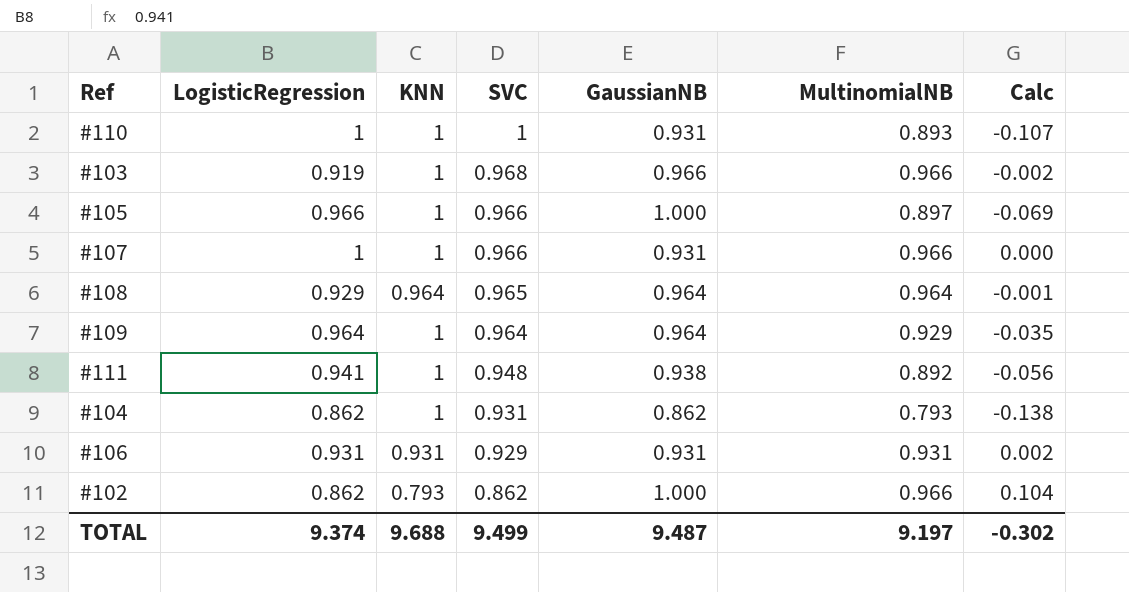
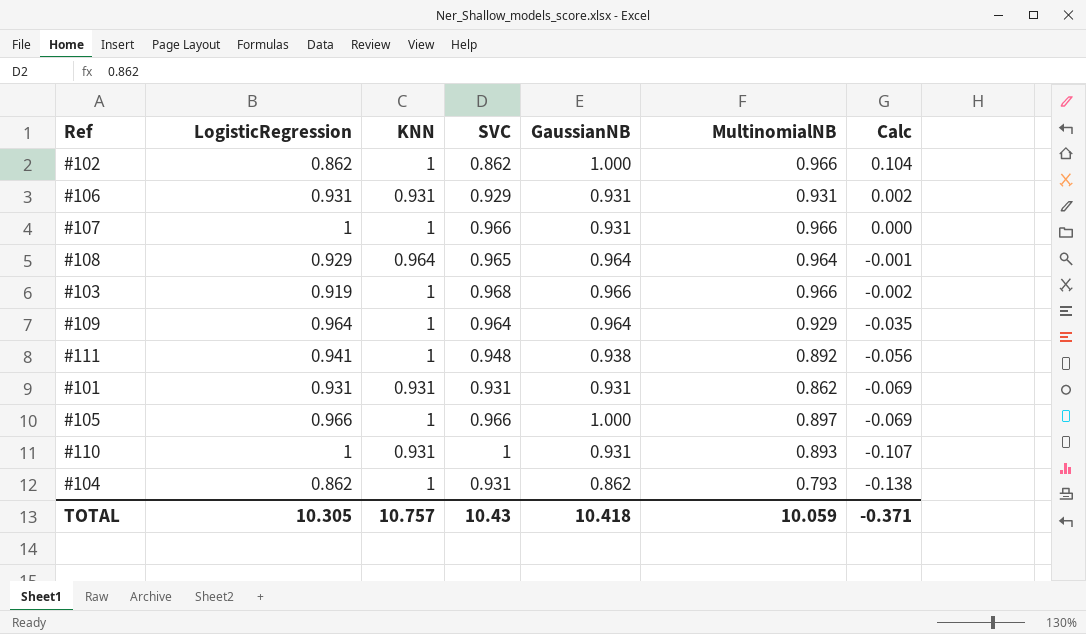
row order: SVC descending -> Calc descending
#102 | KNN: 0.793 -> 1
row #101: none -> 0.931 | 0.931 | 0.931 | 0.931 | 0.862 | -0.069
#110 | KNN: 1 -> 0.931
TOTAL | LogisticRegression: 9.374 -> 10.305
TOTAL | KNN: 9.688 -> 10.757
TOTAL | SVC: 9.499 -> 10.43
TOTAL | GaussianNB: 9.487 -> 10.418
TOTAL | MultinomialNB: 9.197 -> 10.059
TOTAL | Calc: -0.302 -> -0.371

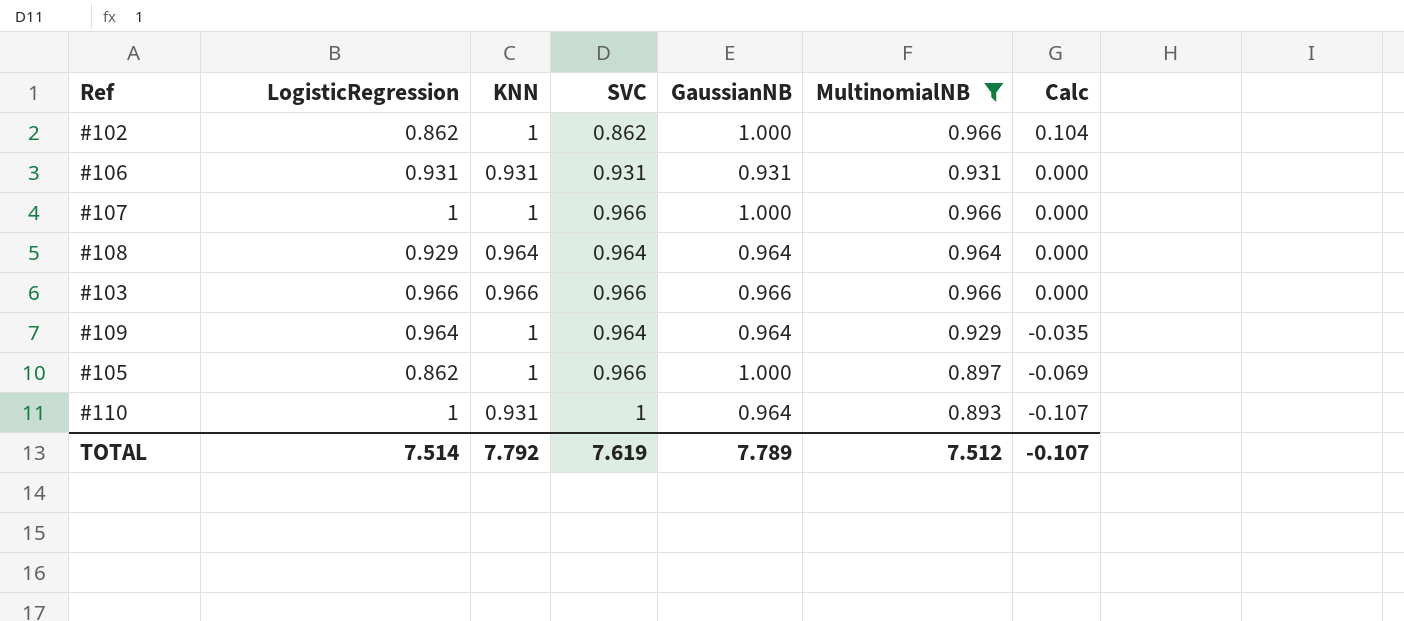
filter: none -> MultinomialNB >= 0.893
#106 | SVC: 0.929 -> 0.931
#106 | Calc: 0.002 -> 0.000
#107 | GaussianNB: 0.931 -> 1.000
#108 | SVC: 0.965 -> 0.964
#108 | Calc: -0.001 -> 0.000
#103 | LogisticRegression: 0.919 -> 0.966
#103 | KNN: 1 -> 0.966
#103 | SVC: 0.968 -> 0.966
#103 | Calc: -0.002 -> 0.000
#105 | LogisticRegression: 0.966 -> 0.862
#110 | GaussianNB: 0.931 -> 0.964
TOTAL | LogisticRegression: 10.305 -> 7.514
TOTAL | KNN: 10.757 -> 7.792
TOTAL | SVC: 10.43 -> 7.619
TOTAL | GaussianNB: 10.418 -> 7.789
TOTAL | MultinomialNB: 10.059 -> 7.512
TOTAL | Calc: -0.371 -> -0.107

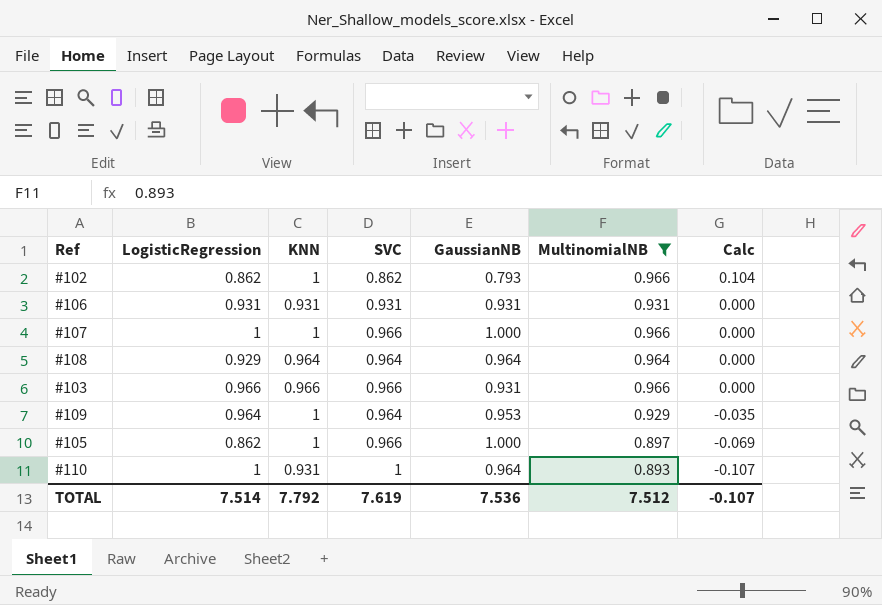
#102 | GaussianNB: 1.000 -> 0.793
#103 | GaussianNB: 0.966 -> 0.931
#109 | GaussianNB: 0.964 -> 0.953
TOTAL | GaussianNB: 7.789 -> 7.536

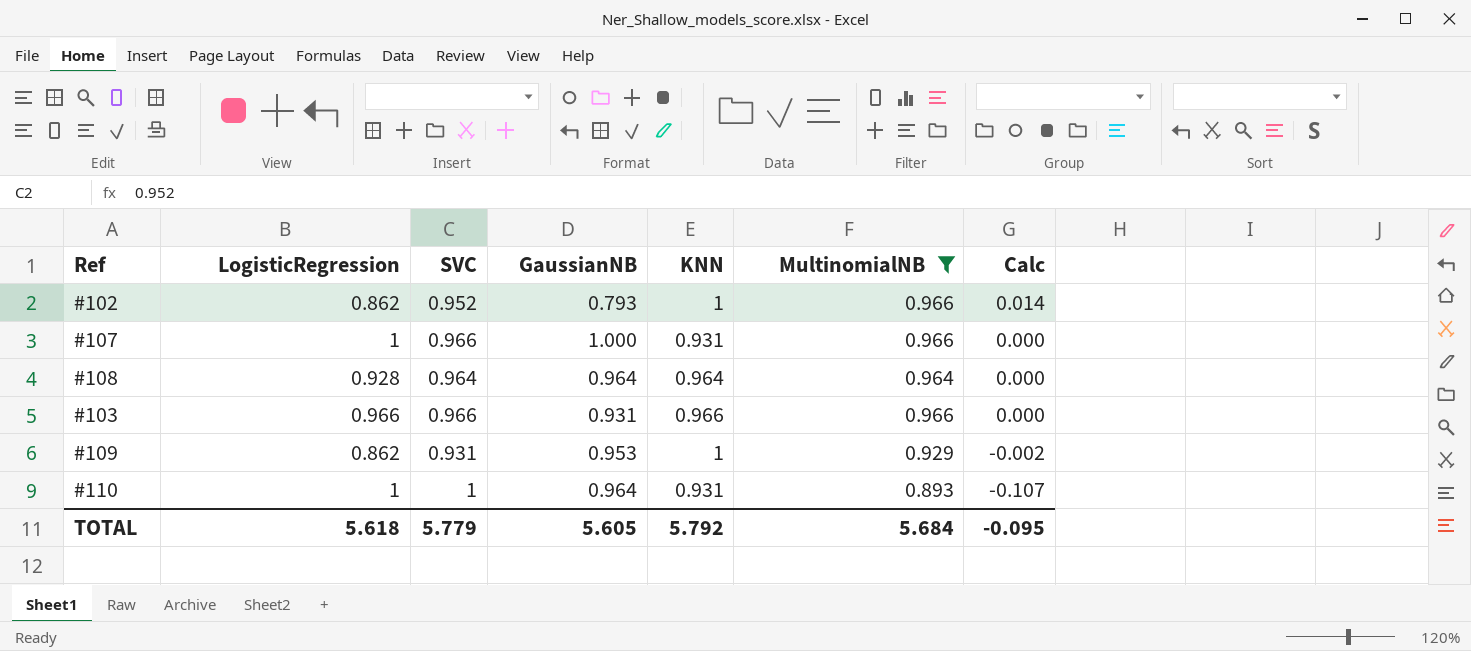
column KNN | position: 3 -> 5
row #106: 0.931 | 0.931 | 0.931 | 0.931 | 0.931 | 0.000 -> none
row #105: 0.862 | 1 | 0.966 | 1.000 | 0.897 | -0.069 -> none
#102 | SVC: 0.862 -> 0.952
#102 | Calc: 0.104 -> 0.014
#107 | KNN: 1 -> 0.931
#108 | LogisticRegression: 0.929 -> 0.928
#109 | LogisticRegression: 0.964 -> 0.862
#109 | SVC: 0.964 -> 0.931
#109 | Calc: -0.035 -> -0.002
TOTAL | LogisticRegression: 7.514 -> 5.618
TOTAL | SVC: 7.619 -> 5.779
TOTAL | GaussianNB: 7.536 -> 5.605
TOTAL | KNN: 7.792 -> 5.792
TOTAL | MultinomialNB: 7.512 -> 5.684
TOTAL | Calc: -0.107 -> -0.095

